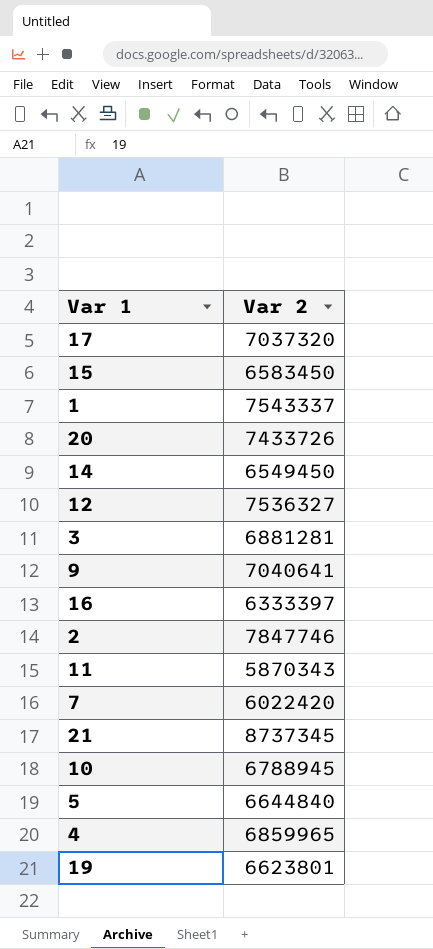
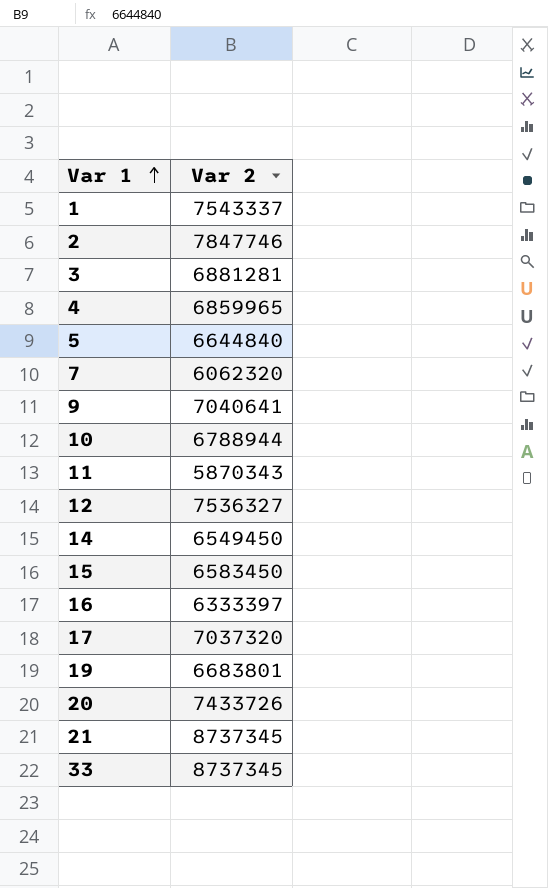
row order: none -> Var 1 ascending
7 | Var 2: 6022420 -> 6062320
10 | Var 2: 6788945 -> 6788944
19 | Var 2: 6623801 -> 6683801
row 33: none -> 8737345

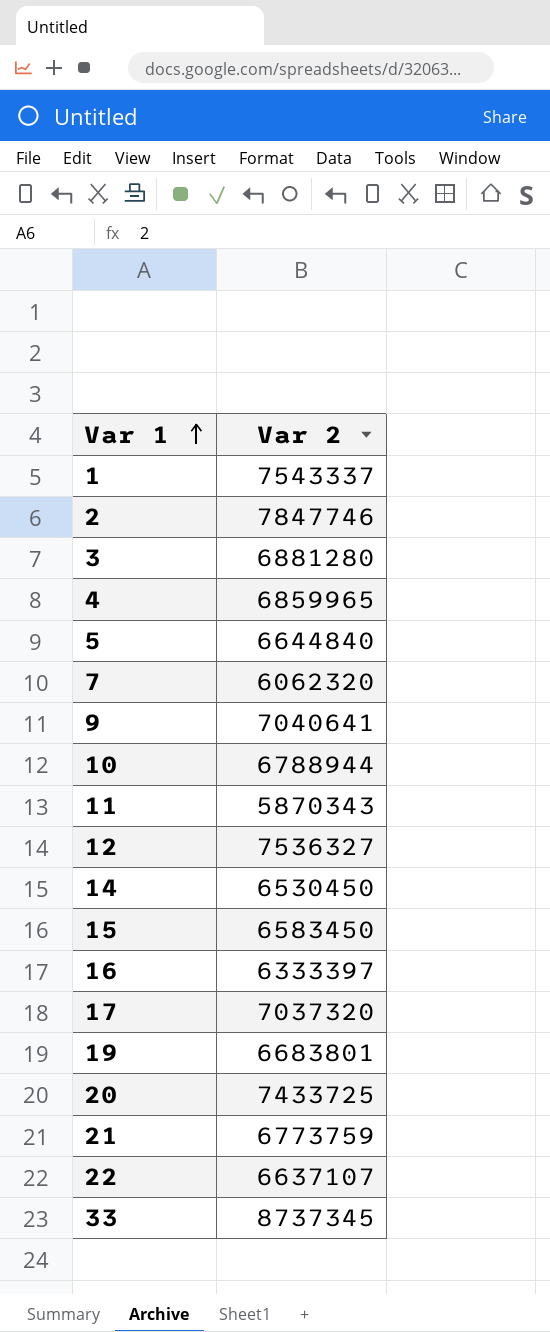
3 | Var 2: 6881281 -> 6881280
14 | Var 2: 6549450 -> 6530450
20 | Var 2: 7433726 -> 7433725
21 | Var 2: 8737345 -> 6773759
row 22: none -> 6637107

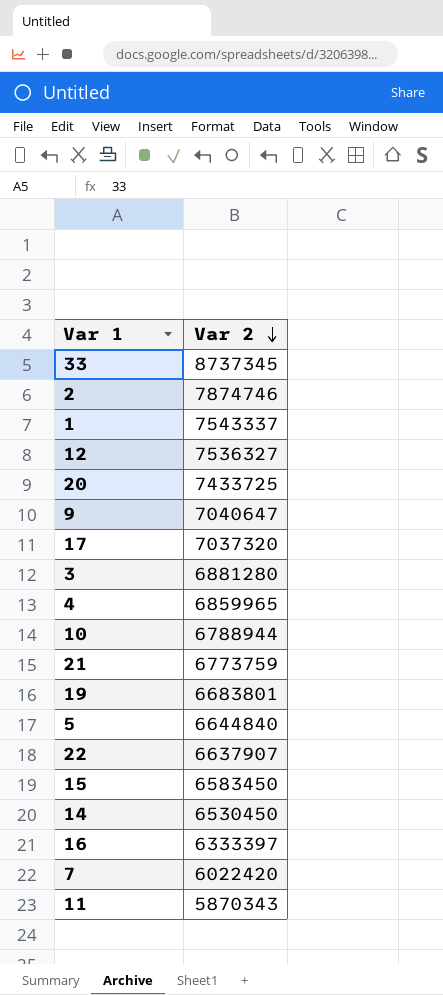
row order: Var 1 ascending -> Var 2 descending
2 | Var 2: 7847746 -> 7874746
9 | Var 2: 7040641 -> 7040647
22 | Var 2: 6637107 -> 6637907
7 | Var 2: 6062320 -> 6022420

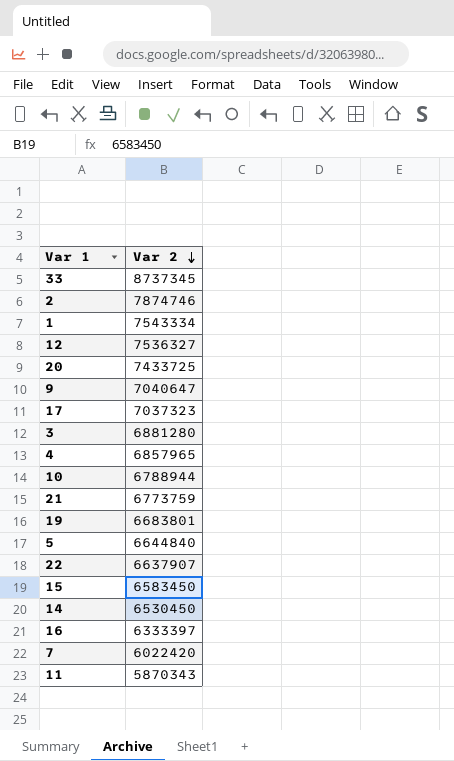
1 | Var 2: 7543337 -> 7543334
17 | Var 2: 7037320 -> 7037323
4 | Var 2: 6859965 -> 6857965

